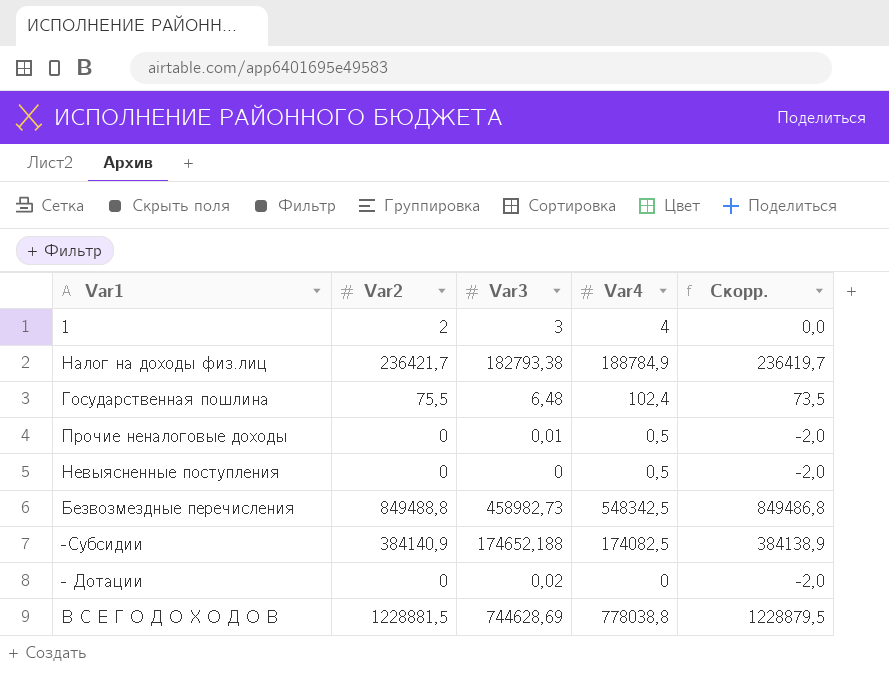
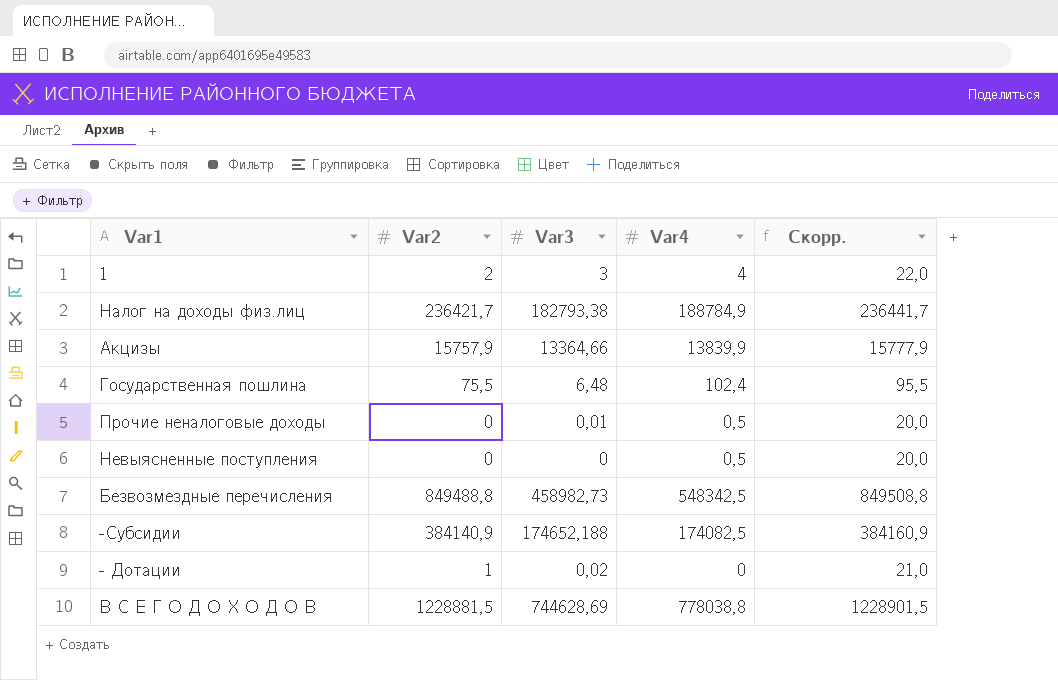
column Скорр. | formula: [Var2] - 2 -> [Var2] + 20
row Акцизы: none -> 15757,9 | 13364,66 | 13839,9 | 15777,9
- Дотации | Var2: 0 -> 1

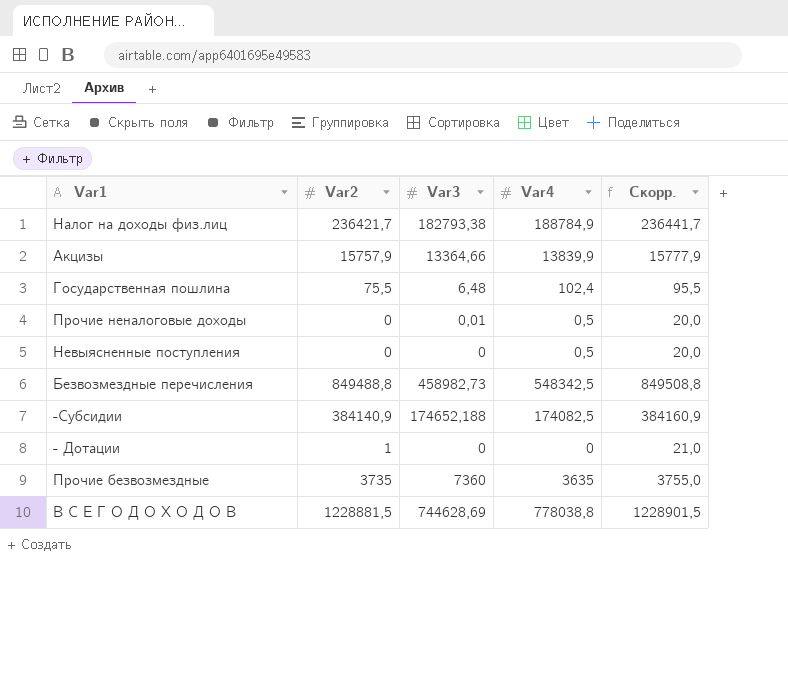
row 1: 2 | 3 | 4 | 22,0 -> none
- Дотации | Var3: 0,02 -> 0
row Прочие безвозмездные: none -> 3735 | 7360 | 3635 | 3755,0

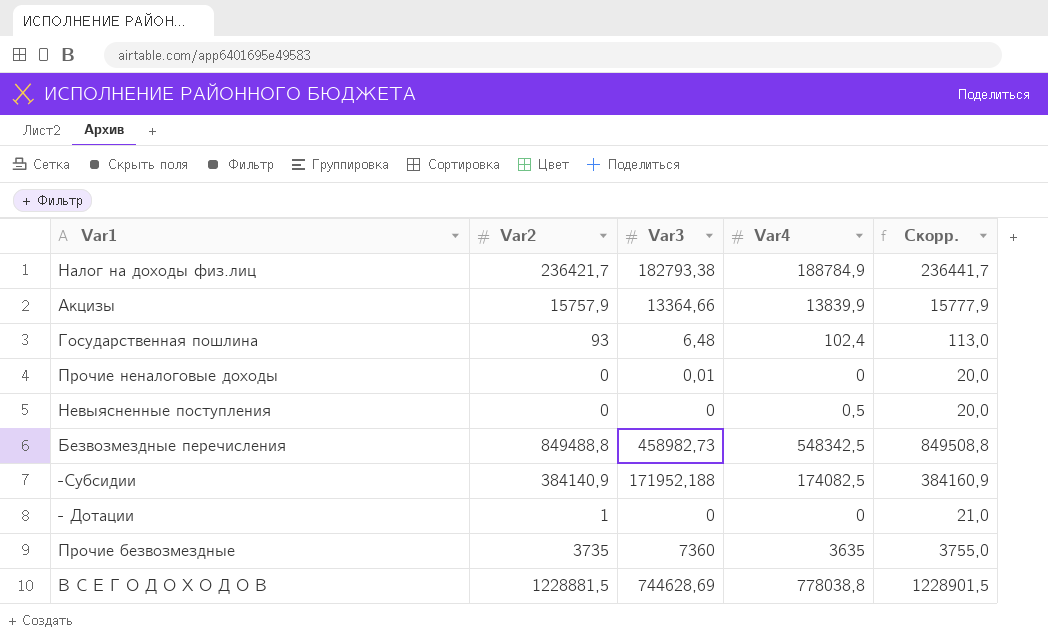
Государственная пошлина | Var2: 75,5 -> 93
Государственная пошлина | Скорр.: 95,5 -> 113,0
Прочие неналоговые доходы | Var4: 0,5 -> 0
-Субсидии | Var3: 174652,188 -> 171952,188

